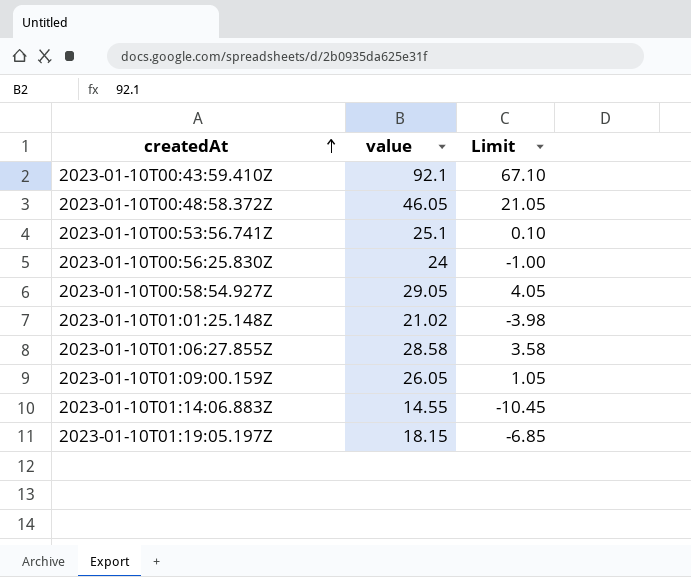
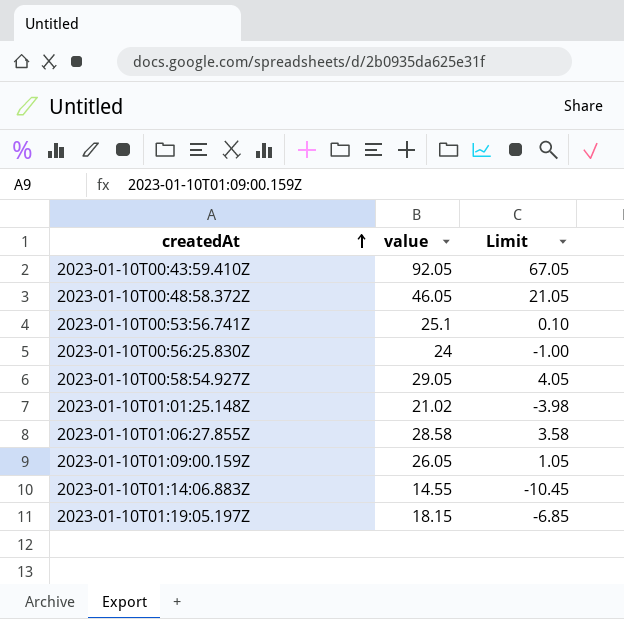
2023-01-10T00:43:59.410Z | value: 92.1 -> 92.05
2023-01-10T00:43:59.410Z | Limit: 67.10 -> 67.05

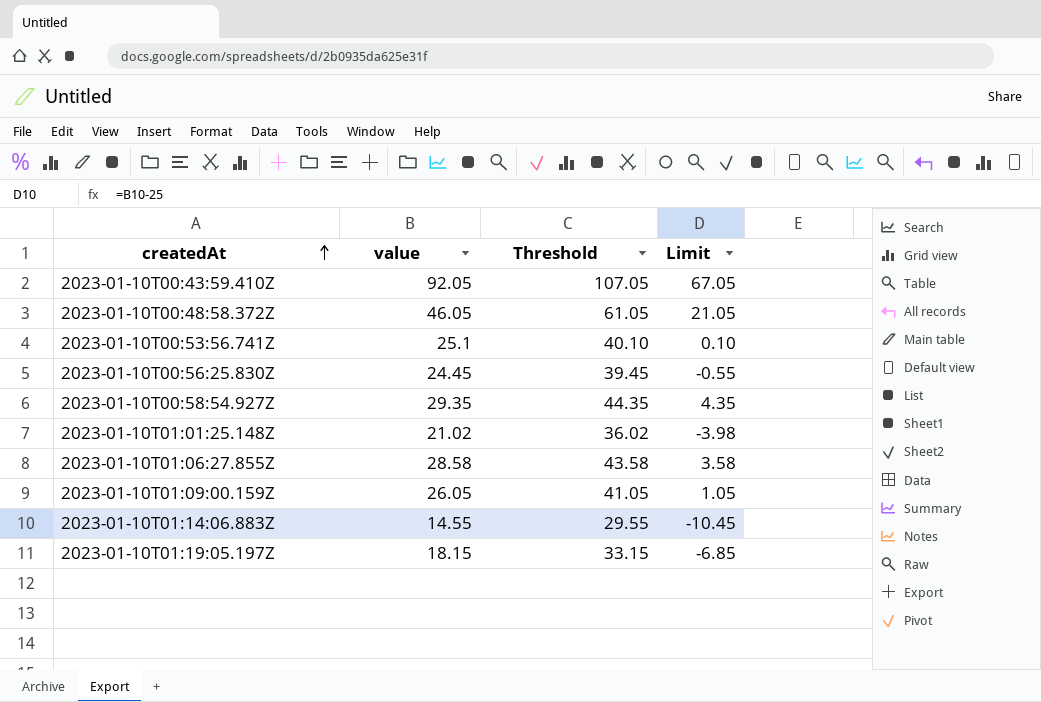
column Threshold | formula: none -> [value] + 15
2023-01-10T00:56:25.830Z | value: 24 -> 24.45
2023-01-10T00:56:25.830Z | Limit: -1.00 -> -0.55
2023-01-10T00:58:54.927Z | value: 29.05 -> 29.35
2023-01-10T00:58:54.927Z | Limit: 4.05 -> 4.35

